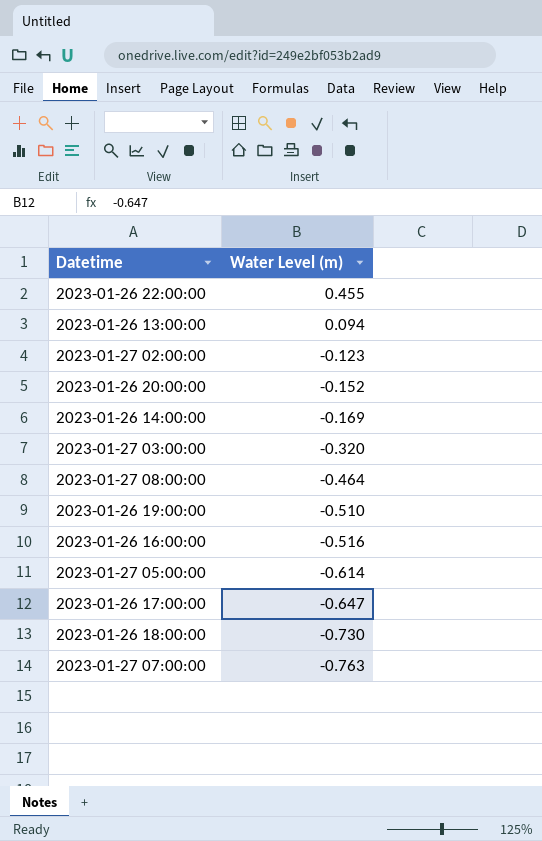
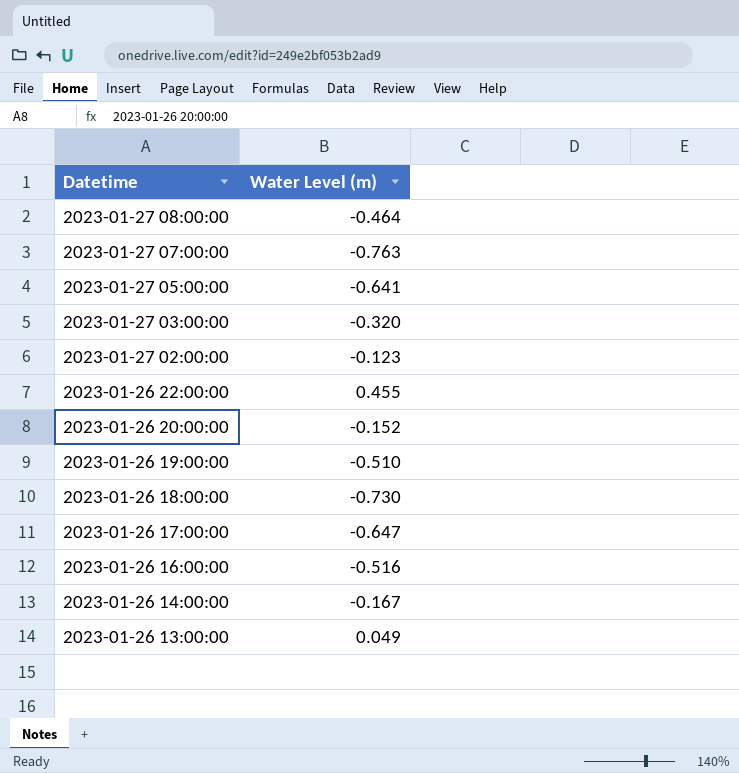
row order: Water Level (m) descending -> Datetime descending
2023-01-27 05:00:00 | Water Level (m): -0.614 -> -0.641
2023-01-26 14:00:00 | Water Level (m): -0.169 -> -0.167
2023-01-26 13:00:00 | Water Level (m): 0.094 -> 0.049

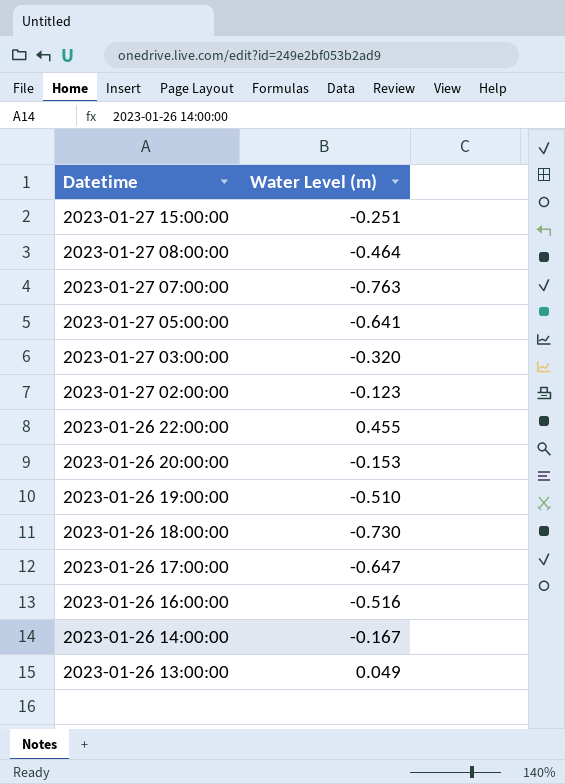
row 2023-01-27 15:00:00: none -> -0.251
2023-01-26 20:00:00 | Water Level (m): -0.152 -> -0.153

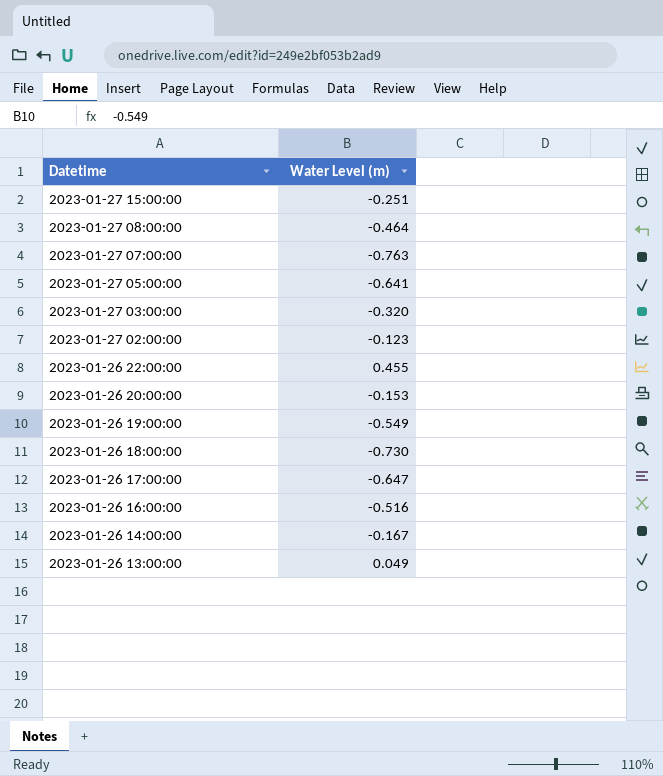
2023-01-26 19:00:00 | Water Level (m): -0.510 -> -0.549

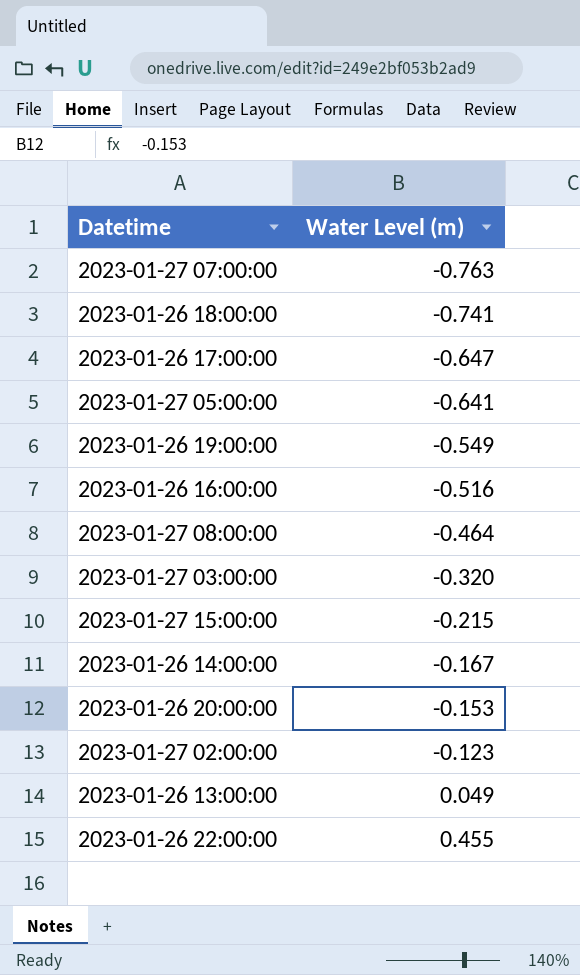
row order: Datetime descending -> Water Level (m) ascending
2023-01-26 18:00:00 | Water Level (m): -0.730 -> -0.741
2023-01-27 15:00:00 | Water Level (m): -0.251 -> -0.215

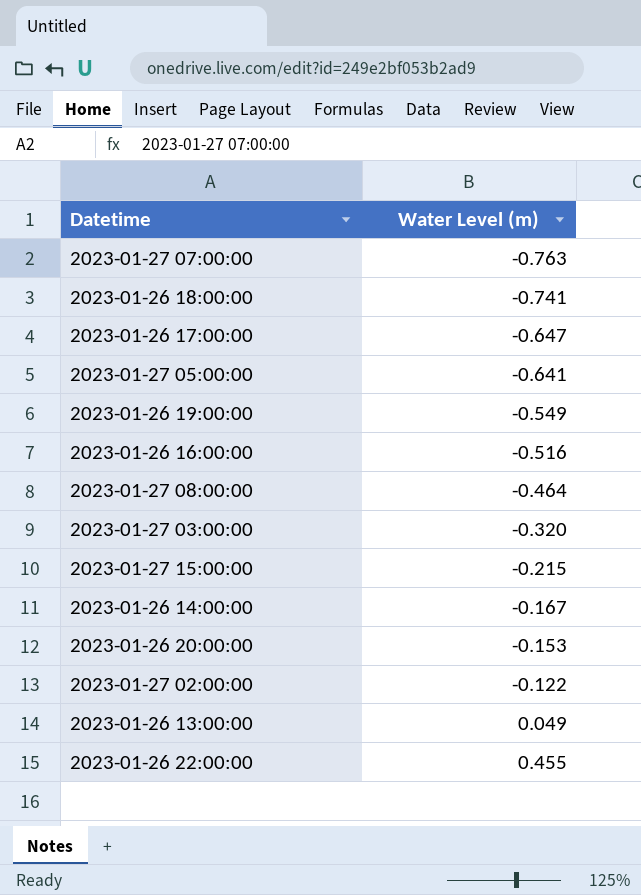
2023-01-27 02:00:00 | Water Level (m): -0.123 -> -0.122

